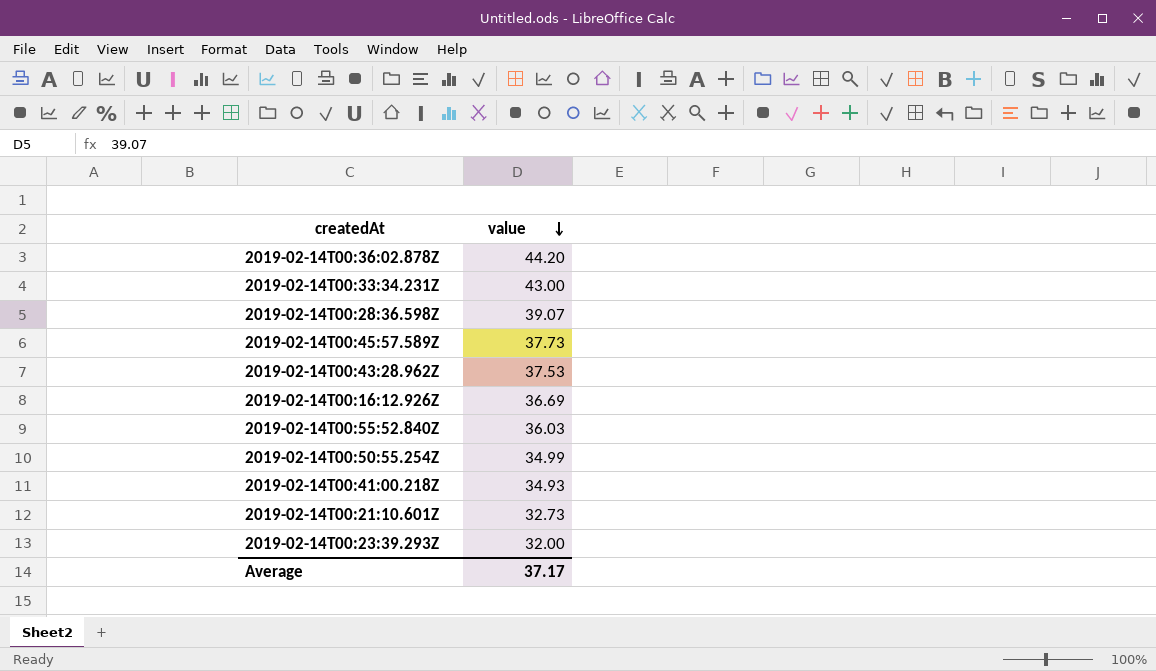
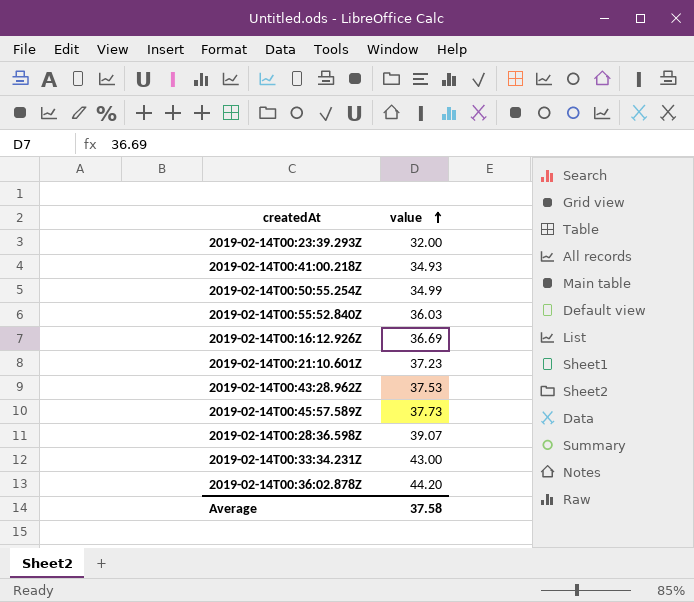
row order: value descending -> value ascending
2019-02-14T00:21:10.601Z | value: 32.73 -> 37.23
Average | value: 37.17 -> 37.58

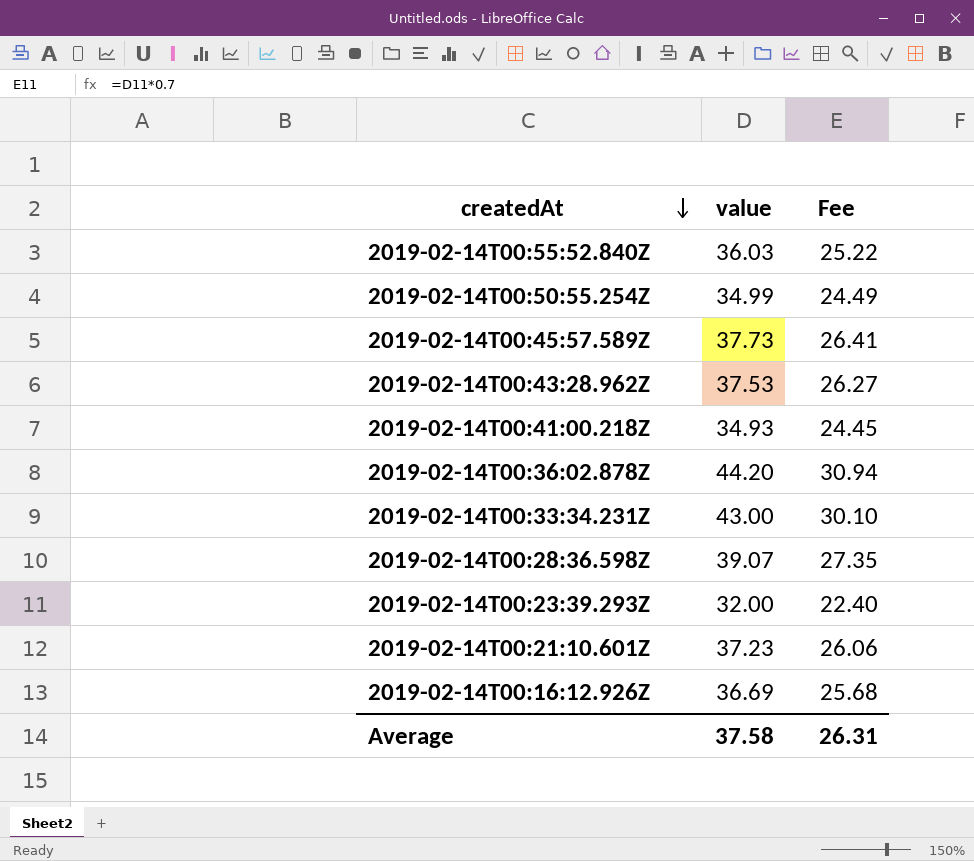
row order: value ascending -> createdAt descending
column Fee | formula: none -> [value] * 0.7

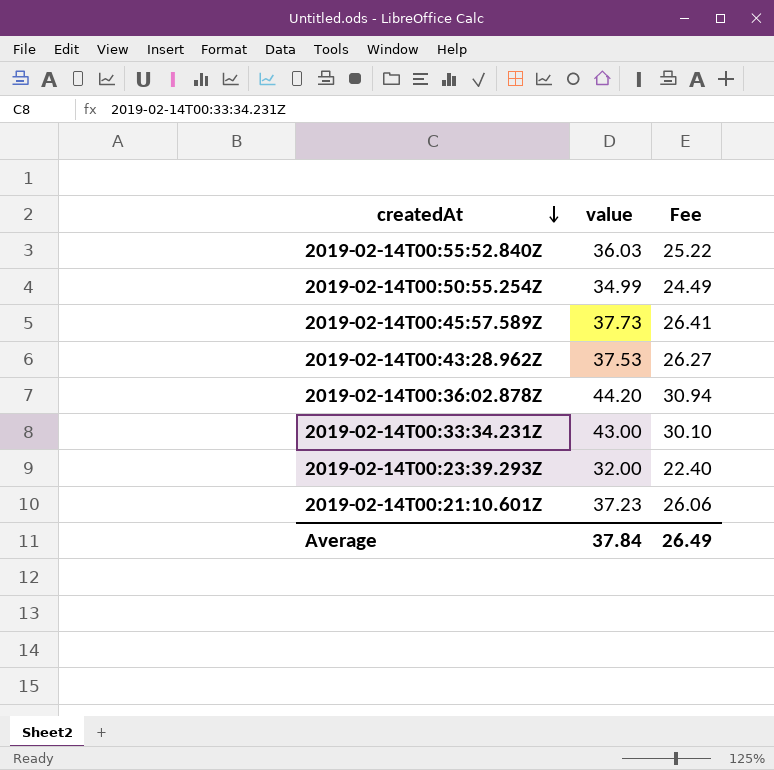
row 2019-02-14T00:41:00.218Z: 34.93 | 24.45 -> none
row 2019-02-14T00:28:36.598Z: 39.07 | 27.35 -> none
row 2019-02-14T00:16:12.926Z: 36.69 | 25.68 -> none
Average | value: 37.58 -> 37.84
Average | Fee: 26.31 -> 26.49

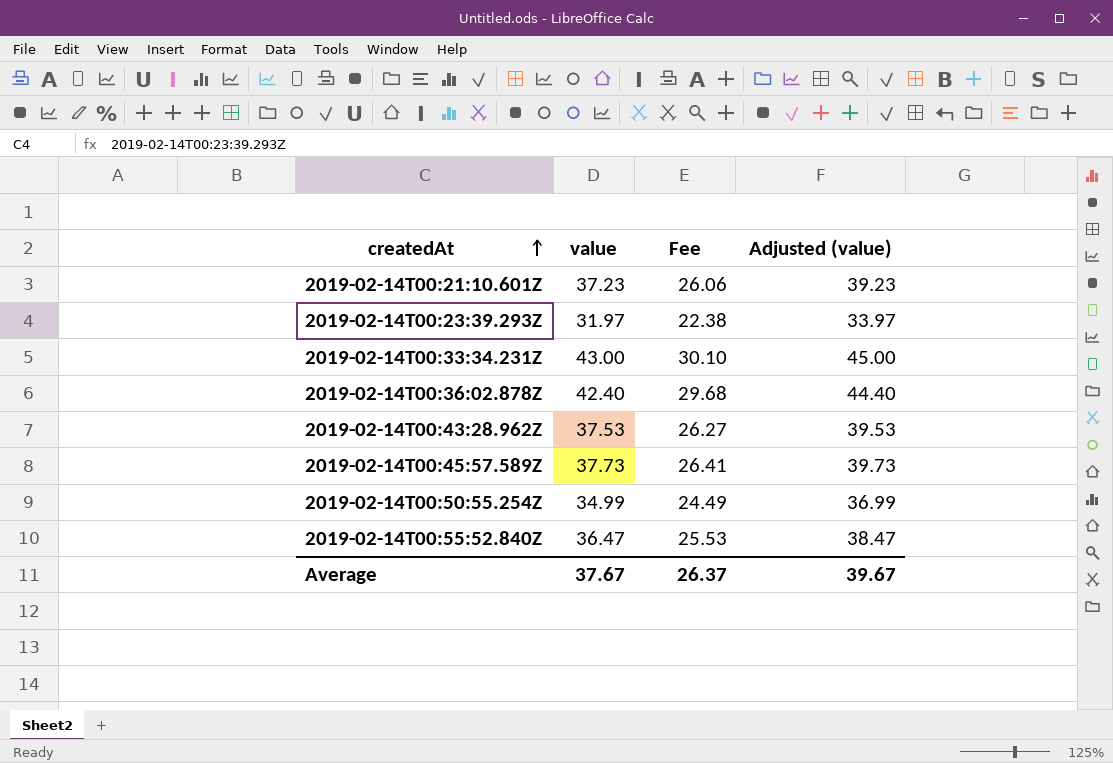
row order: createdAt descending -> createdAt ascending
column Adjusted (value) | formula: none -> [value] + 2
2019-02-14T00:23:39.293Z | value: 32.00 -> 31.97
2019-02-14T00:23:39.293Z | Fee: 22.40 -> 22.38
2019-02-14T00:36:02.878Z | value: 44.20 -> 42.40
2019-02-14T00:36:02.878Z | Fee: 30.94 -> 29.68
2019-02-14T00:55:52.840Z | value: 36.03 -> 36.47
2019-02-14T00:55:52.840Z | Fee: 25.22 -> 25.53
Average | value: 37.84 -> 37.67
Average | Fee: 26.49 -> 26.37

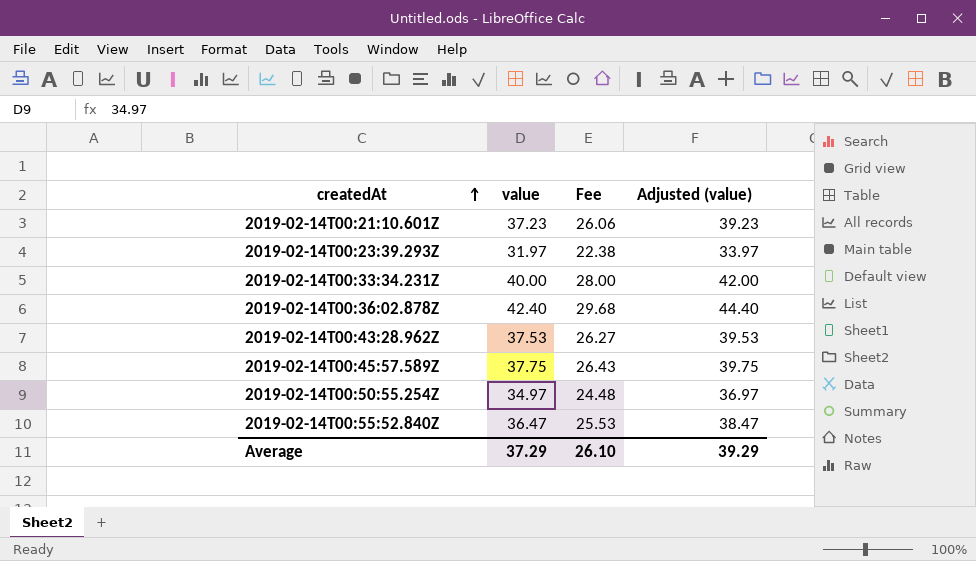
2019-02-14T00:33:34.231Z | value: 43.00 -> 40.00
2019-02-14T00:33:34.231Z | Fee: 30.10 -> 28.00
2019-02-14T00:33:34.231Z | Adjusted (value): 45.00 -> 42.00
2019-02-14T00:45:57.589Z | value: 37.73 -> 37.75
2019-02-14T00:45:57.589Z | Fee: 26.41 -> 26.43
2019-02-14T00:45:57.589Z | Adjusted (value): 39.73 -> 39.75
2019-02-14T00:50:55.254Z | value: 34.99 -> 34.97
2019-02-14T00:50:55.254Z | Fee: 24.49 -> 24.48
2019-02-14T00:50:55.254Z | Adjusted (value): 36.99 -> 36.97
Average | value: 37.67 -> 37.29
Average | Fee: 26.37 -> 26.10
Average | Adjusted (value): 39.67 -> 39.29

